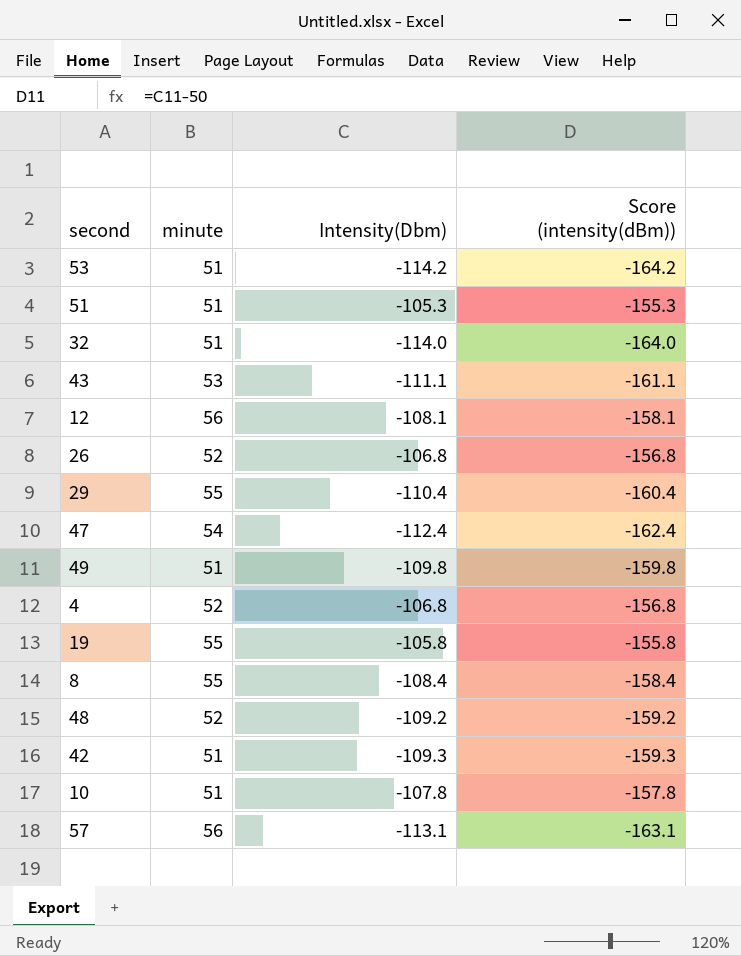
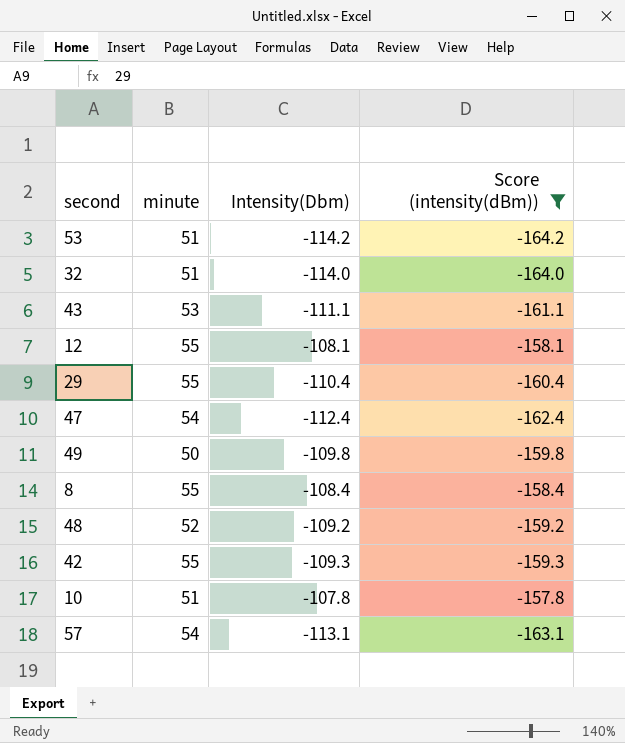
filter: none -> Score (intensity(dBm)) <= -157.8
12 | minute: 56 -> 55
49 | minute: 51 -> 50
42 | minute: 51 -> 55
57 | minute: 56 -> 54

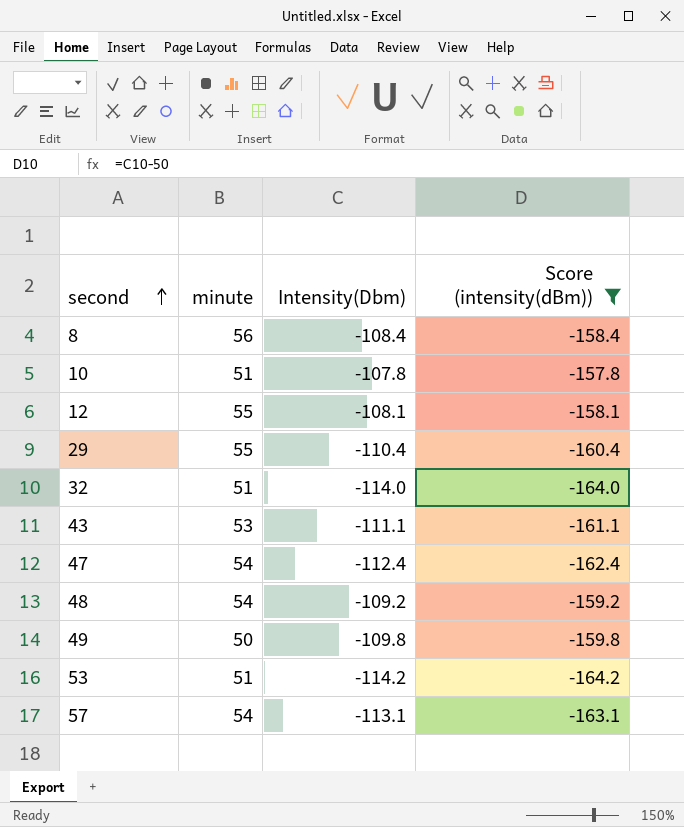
row order: none -> second ascending
row 42: 55 | -109.3 | -159.3 -> none
8 | minute: 55 -> 56
48 | minute: 52 -> 54

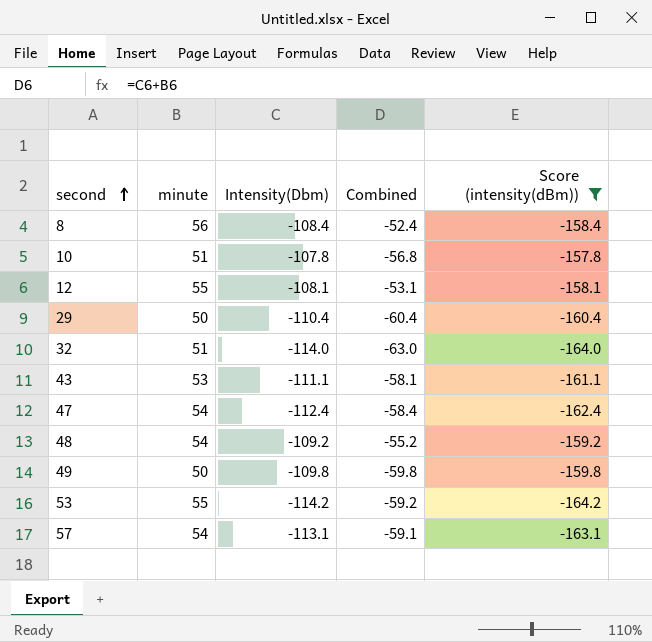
column Combined | formula: none -> [minute] + [Intensity(Dbm)]
29 | minute: 55 -> 50
53 | minute: 51 -> 55

